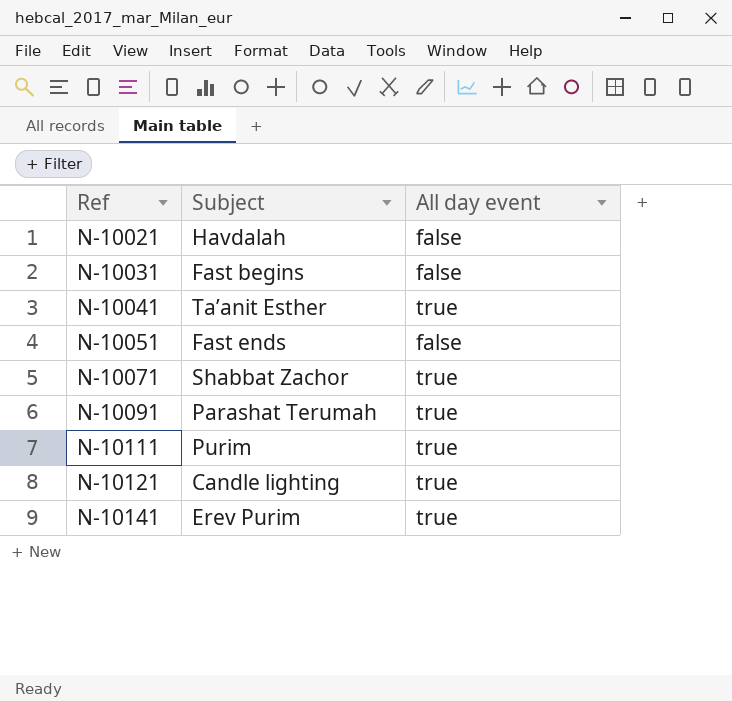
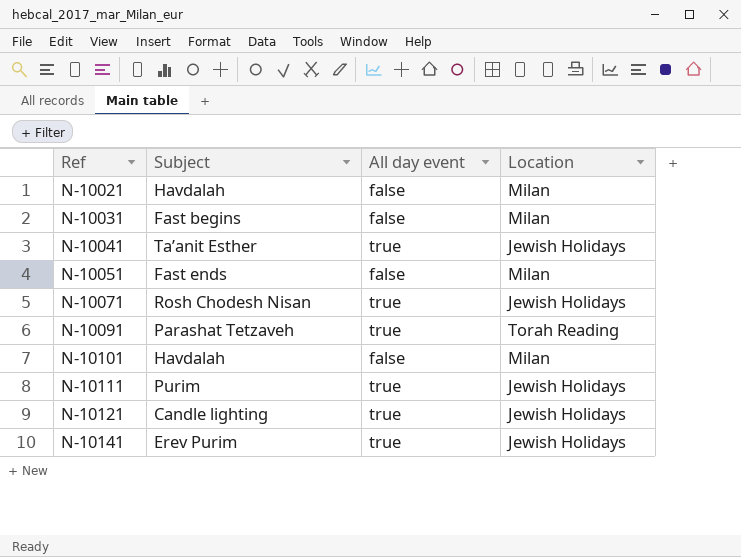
column Location | position: none -> 4
N-10071 | Subject: Shabbat Zachor -> Rosh Chodesh Nisan
N-10091 | Subject: Parashat Terumah -> Parashat Tetzaveh
row N-10101: none -> Havdalah | false | Milan

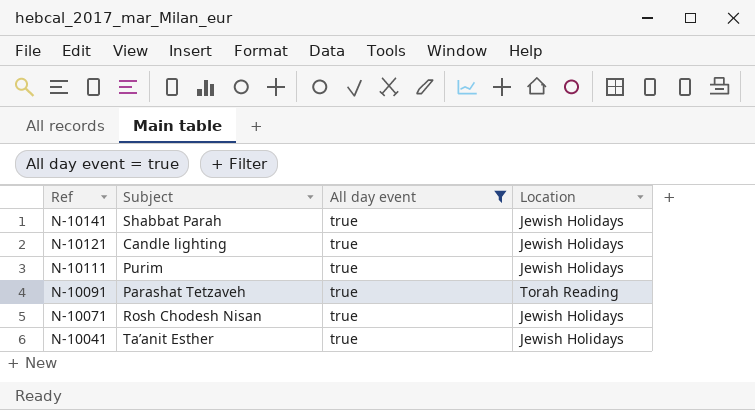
filter: none -> All day event = true
row order: Ref ascending -> Ref descending
N-10141 | Subject: Erev Purim -> Shabbat Parah

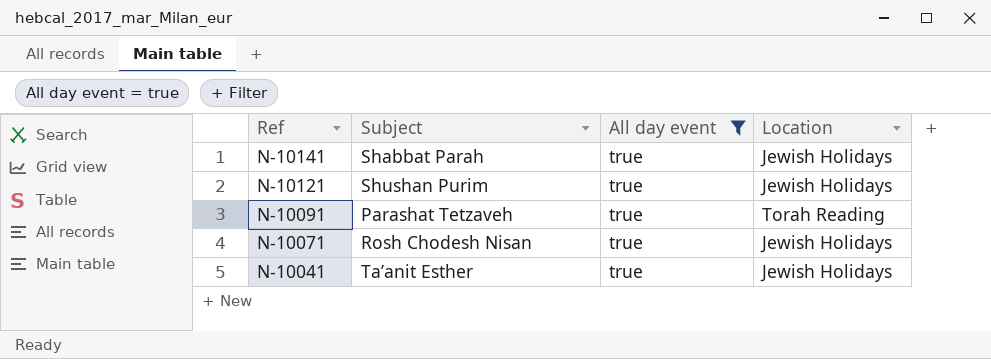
row N-10111: Purim | true | Jewish Holidays -> none
N-10121 | Subject: Candle lighting -> Shushan Purim

